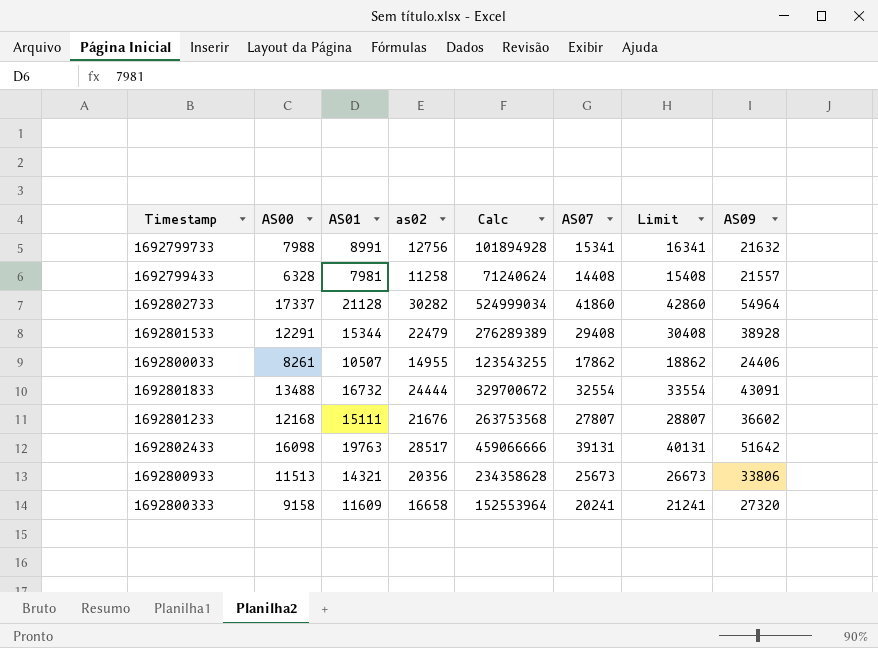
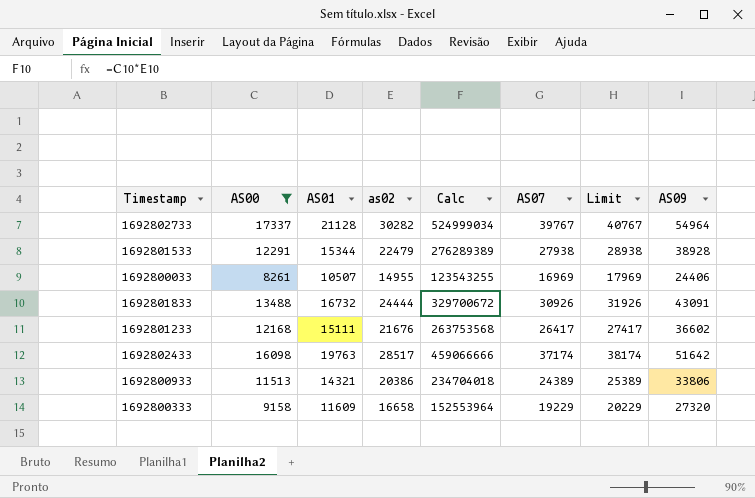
filter: none -> AS00 >= 8261
1692802733 | AS07: 41860 -> 39767
1692802733 | Limit: 42860 -> 40767
1692801533 | AS07: 29408 -> 27938
1692801533 | Limit: 30408 -> 28938
1692800033 | AS07: 17862 -> 16969
1692800033 | Limit: 18862 -> 17969
1692801833 | AS07: 32554 -> 30926
1692801833 | Limit: 33554 -> 31926
1692801233 | AS07: 27807 -> 26417
1692801233 | Limit: 28807 -> 27417
1692802433 | AS07: 39131 -> 37174
1692802433 | Limit: 40131 -> 38174
1692800933 | as02: 20356 -> 20386
1692800933 | Calc: 234358628 -> 234704018
1692800933 | AS07: 25673 -> 24389
1692800933 | Limit: 26673 -> 25389
1692800333 | AS07: 20241 -> 19229
1692800333 | Limit: 21241 -> 20229

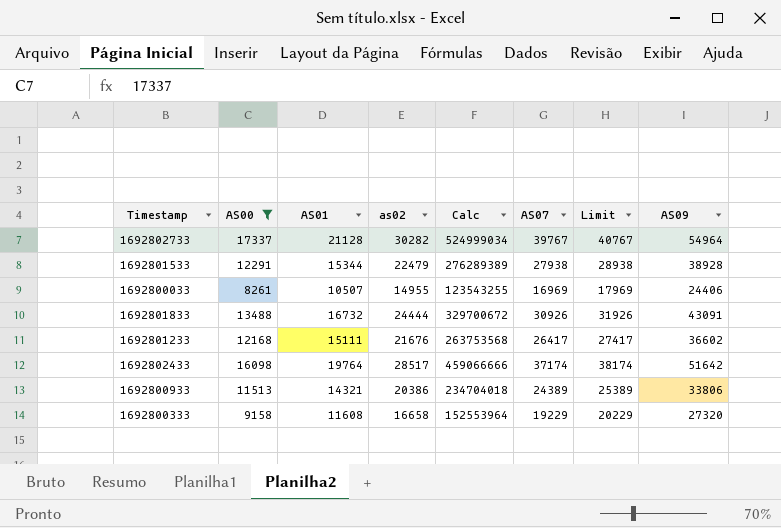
1692802433 | AS01: 19763 -> 19764
1692800333 | AS01: 11609 -> 11608

